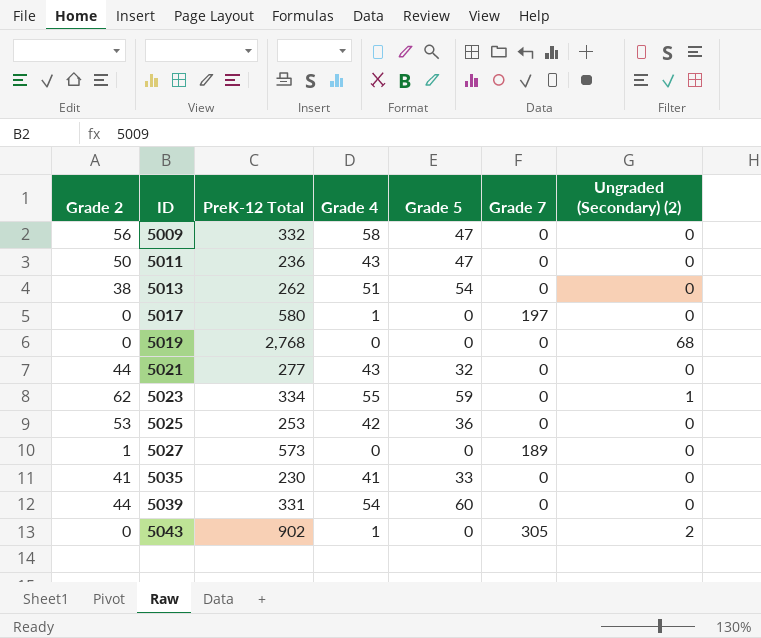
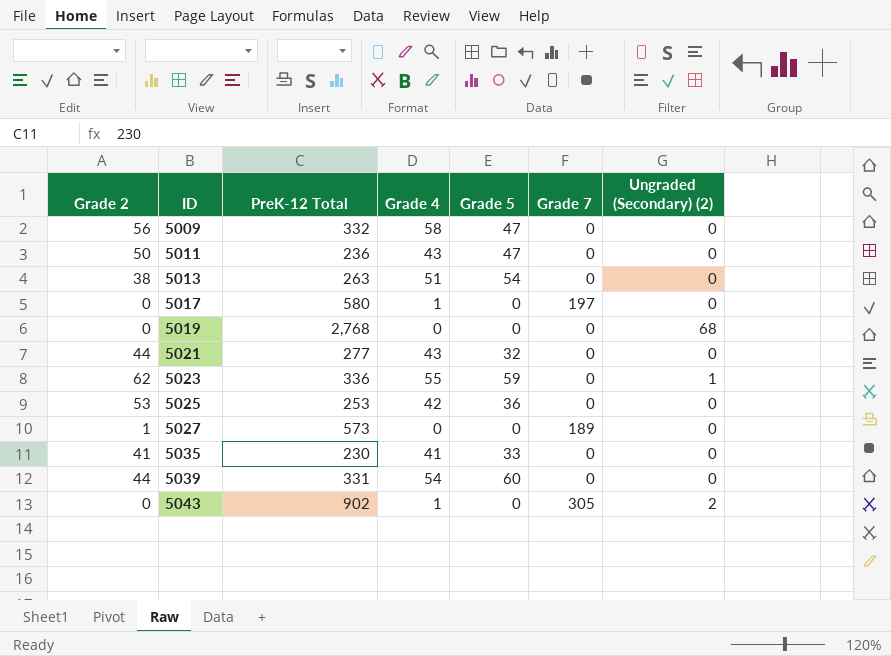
5013 | PreK-12 Total: 262 -> 263
5023 | PreK-12 Total: 334 -> 336

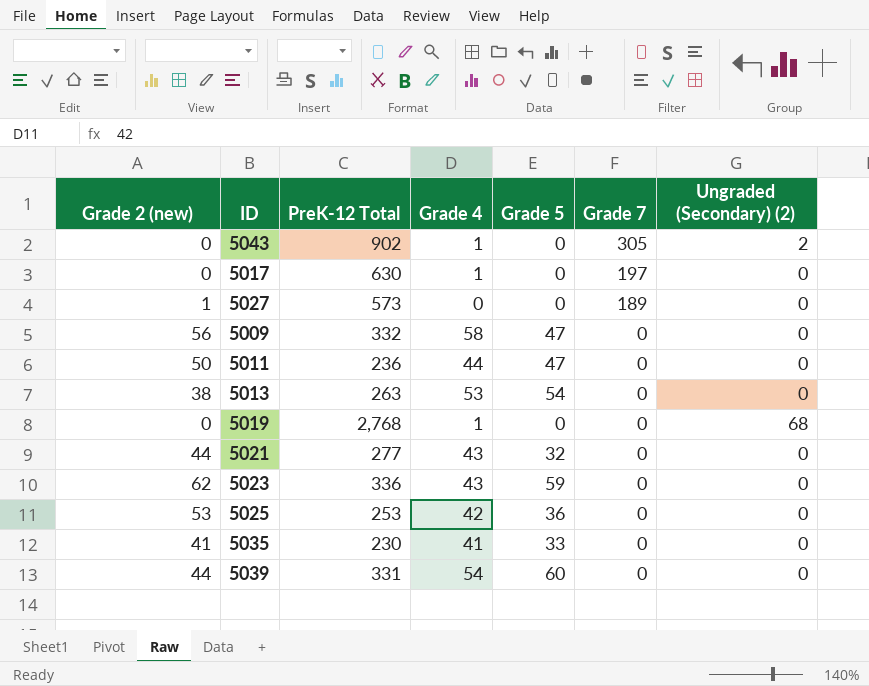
row order: ID ascending -> Grade 7 descending
column name: Grade 2 -> Grade 2 (new)
5017 | PreK-12 Total: 580 -> 630
5011 | Grade 4: 43 -> 44
5013 | Grade 4: 51 -> 53
5019 | Grade 4: 0 -> 1
5023 | Grade 4: 55 -> 43
5023 | Ungraded (Secondary) (2): 1 -> 0

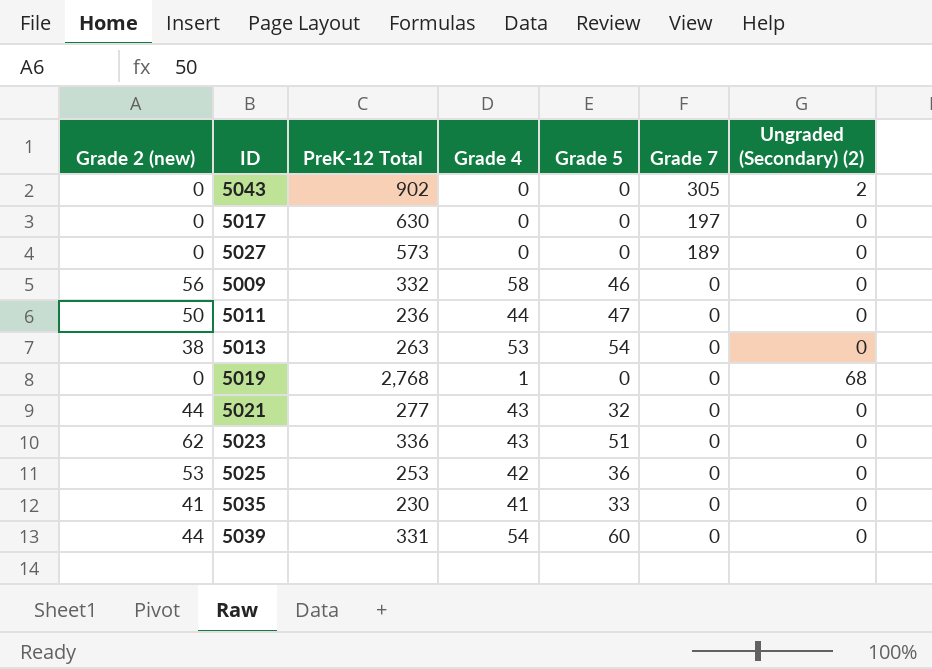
5043 | Grade 4: 1 -> 0
5017 | Grade 4: 1 -> 0
5027 | Grade 2 (new): 1 -> 0
5009 | Grade 5: 47 -> 46
5023 | Grade 5: 59 -> 51

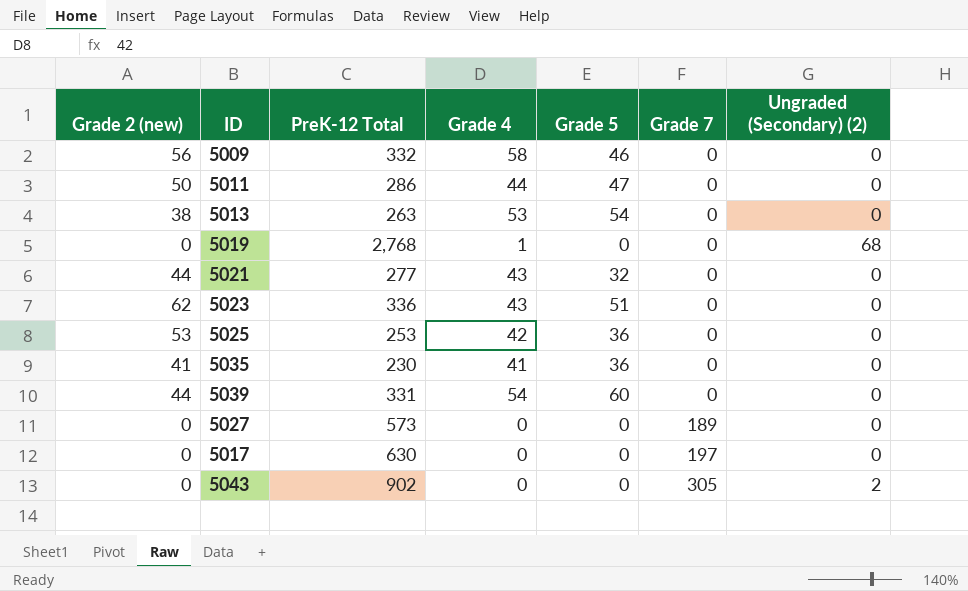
row order: Grade 7 descending -> Grade 7 ascending
5011 | PreK-12 Total: 236 -> 286
5035 | Grade 5: 33 -> 36

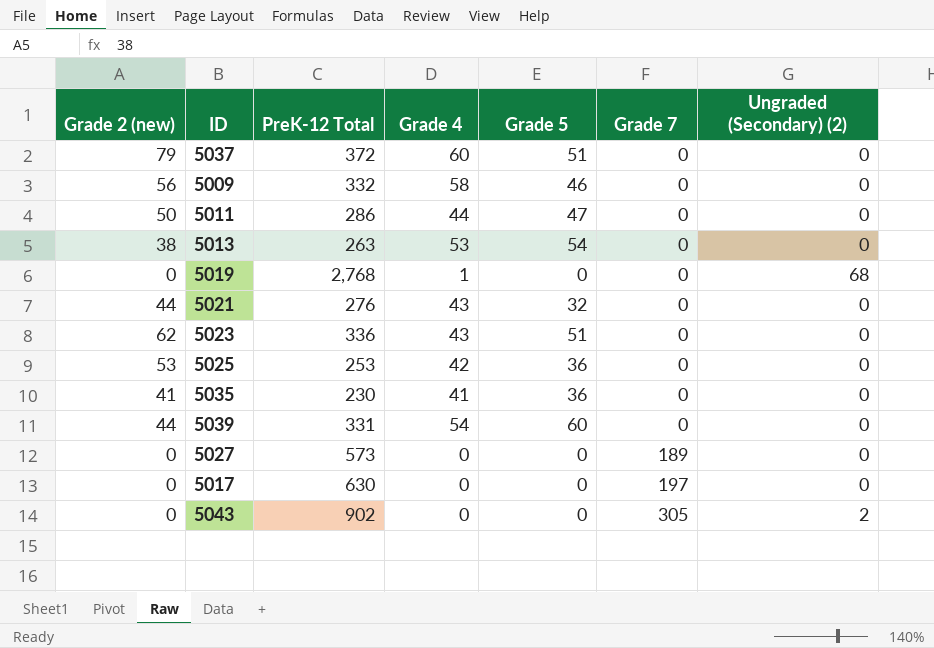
row 5037: none -> 79 | 372 | 60 | 51 | 0 | 0
5021 | PreK-12 Total: 277 -> 276

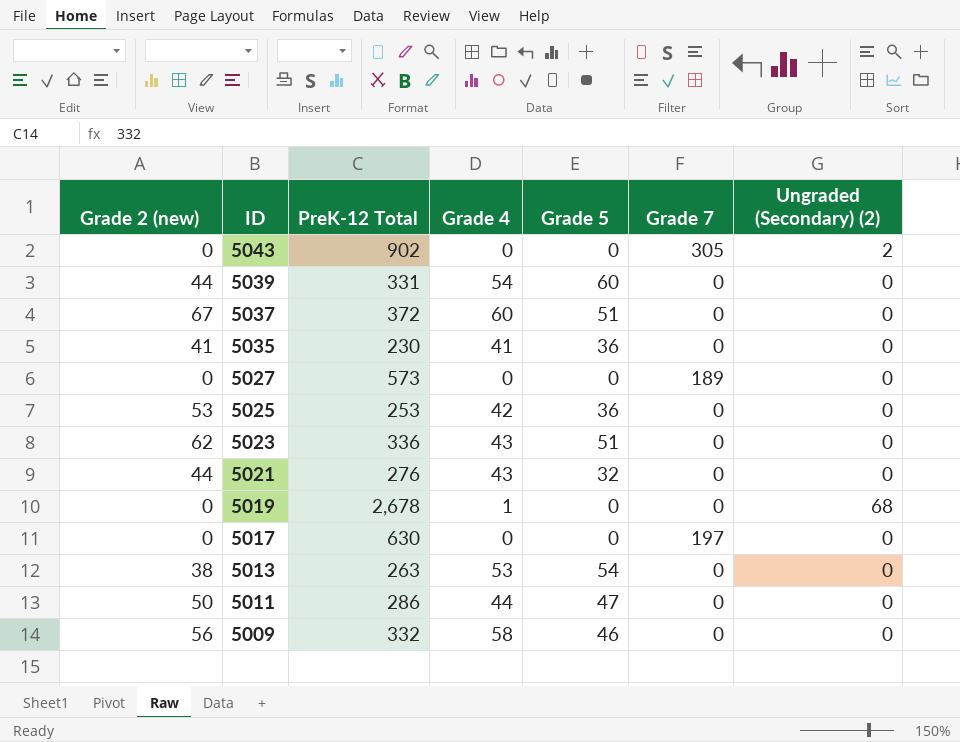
row order: Grade 7 ascending -> ID descending
5037 | Grade 2 (new): 79 -> 67
5019 | PreK-12 Total: 2,768 -> 2,678

